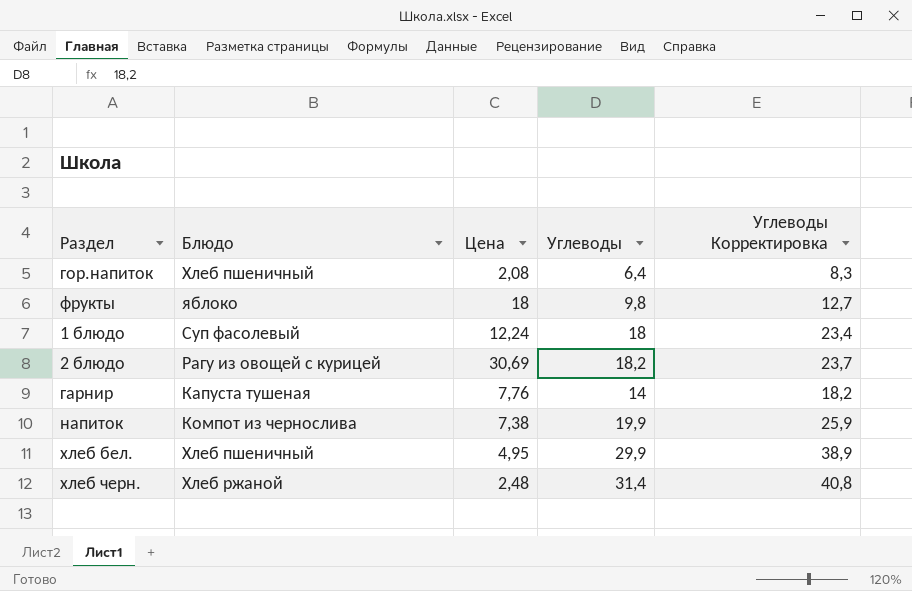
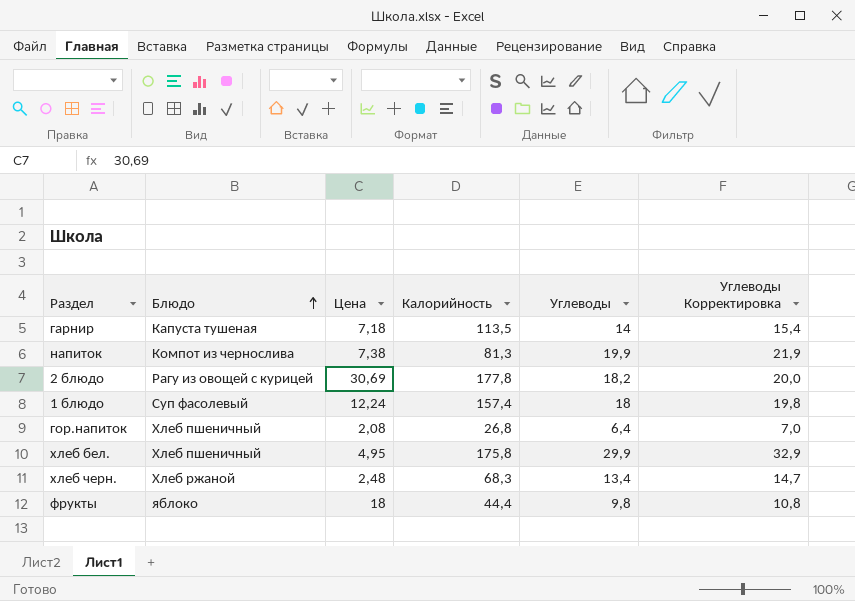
row order: none -> Блюдо ascending
column Калорийность | position: none -> 4
column Углеводы Корректировка | formula: [Углеводы] * 1,3 -> [Углеводы] * 1,1
гарнир | Цена: 7,76 -> 7,18
хлеб черн. | Углеводы: 31,4 -> 13,4

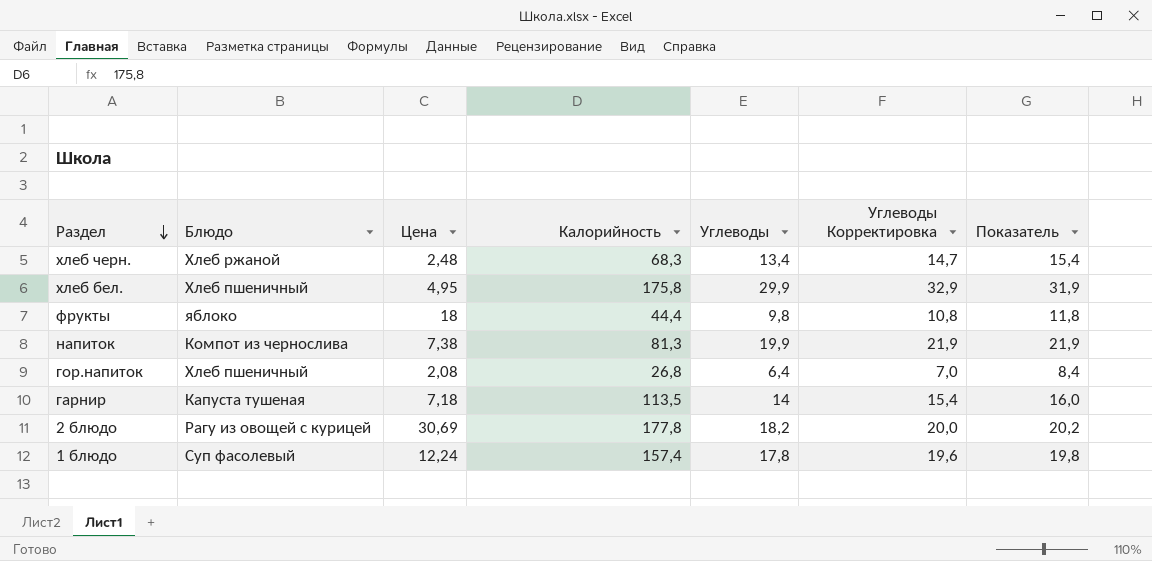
row order: Блюдо ascending -> Раздел descending
column Показатель | formula: none -> [Углеводы] + 2
1 блюдо | Углеводы: 18 -> 17,8
1 блюдо | Углеводы Корректировка: 19,8 -> 19,6

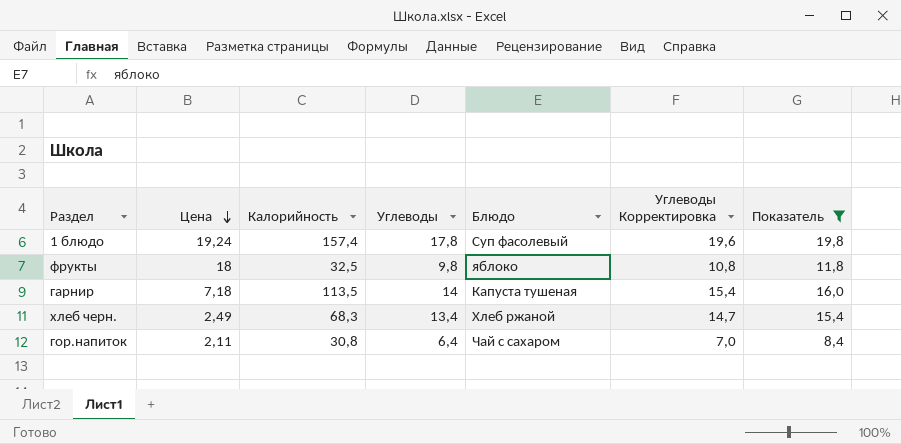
filter: none -> Показатель <= 19,8
row order: Раздел descending -> Цена descending
column Блюдо | position: 2 -> 5
1 блюдо | Цена: 12,24 -> 19,24
фрукты | Калорийность: 44,4 -> 32,5
хлеб черн. | Цена: 2,48 -> 2,49
гор.напиток | Цена: 2,08 -> 2,11
гор.напиток | Калорийность: 26,8 -> 30,8
гор.напиток | Блюдо: Хлеб пшеничный -> Чай с сахаром

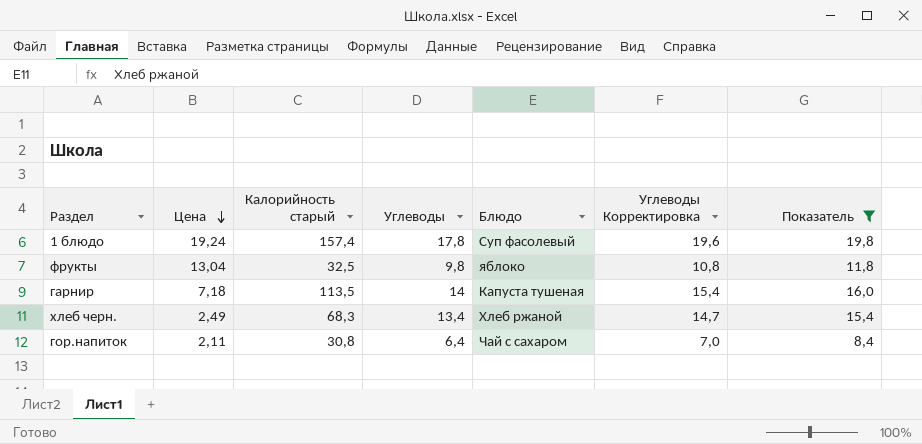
column name: Калорийность -> Калорийность старый
фрукты | Цена: 18 -> 13,04

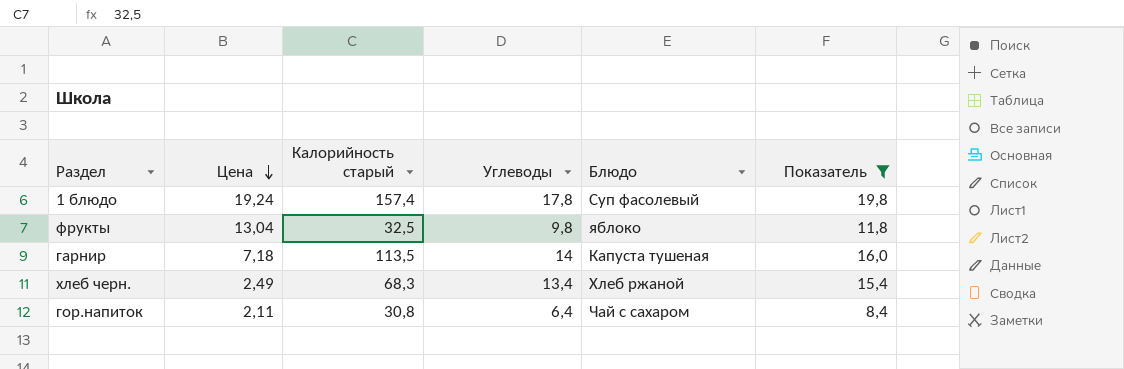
column Углеводы Корректировка | formula: [Углеводы] * 1,1 -> none

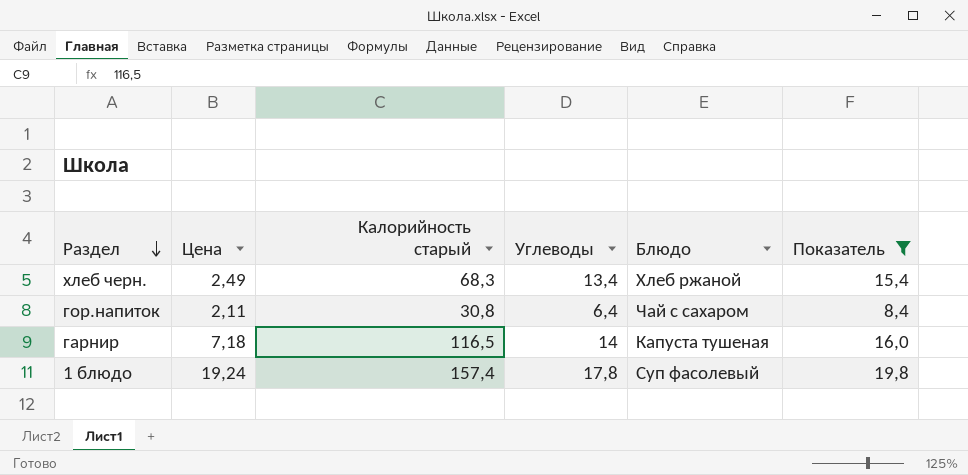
row order: Цена descending -> Раздел descending
row фрукты: 13,04 | 32,5 | 9,8 | яблоко | 11,8 -> none
гарнир | Калорийность старый: 113,5 -> 116,5

